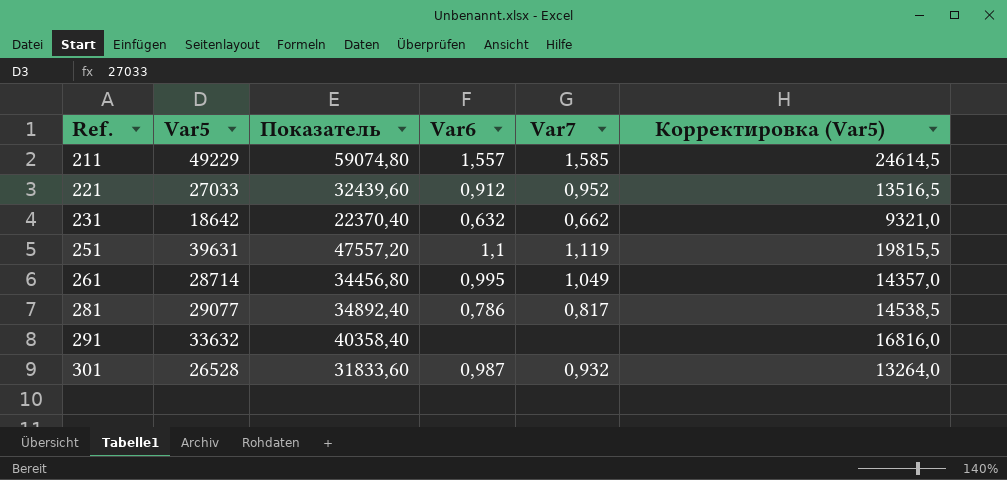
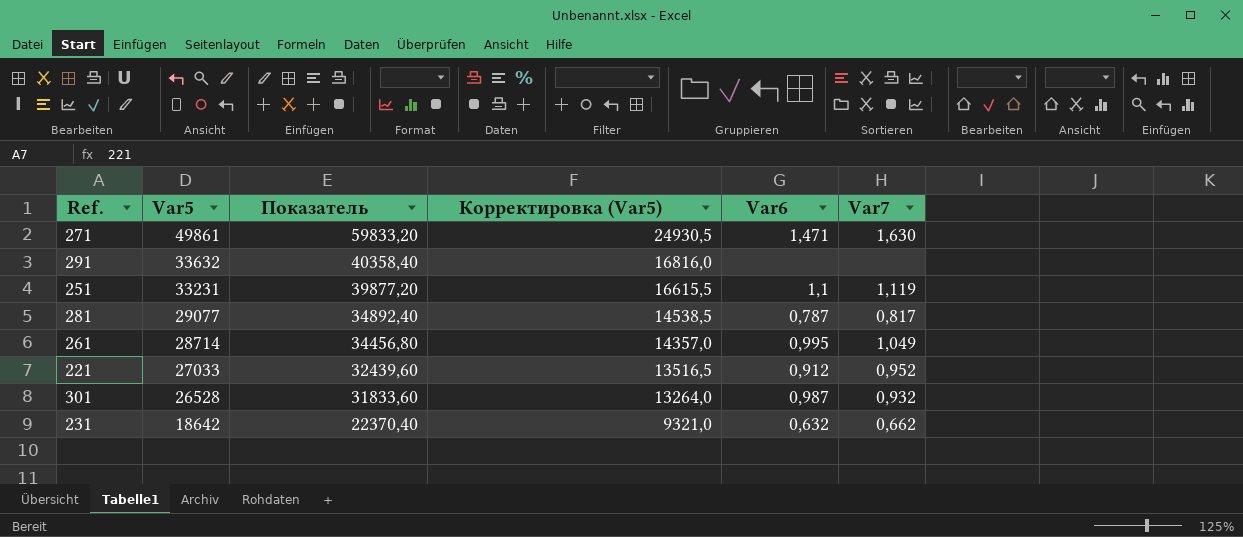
row order: Ref. ascending -> Var5 descending
column Корректировка (Var5) | position: 6 -> 4
row 211: 49229 | 59074,80 | 1,557 | 1,585 | 24614,5 -> none
row 271: none -> 49861 | 59833,20 | 24930,5 | 1,471 | 1,630
251 | Var5: 39631 -> 33231
251 | Показатель: 47557,20 -> 39877,20
251 | Корректировка (Var5): 19815,5 -> 16615,5
281 | Var6: 0,786 -> 0,787

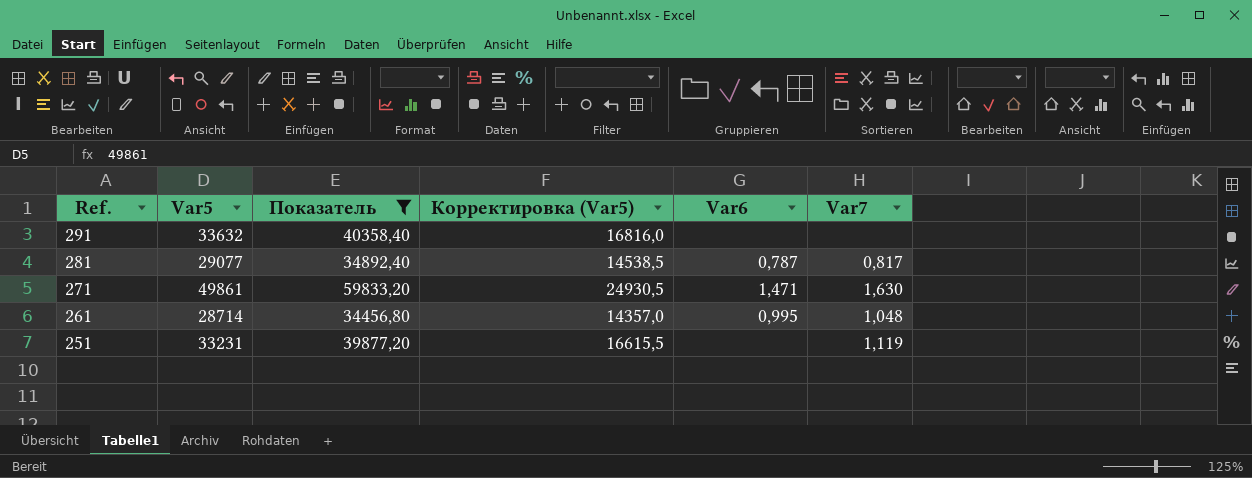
filter: none -> Показатель >= 34456,80
row order: Var5 descending -> Ref. descending
261 | Var7: 1,049 -> 1,048
251 | Var6: 1,1 -> none

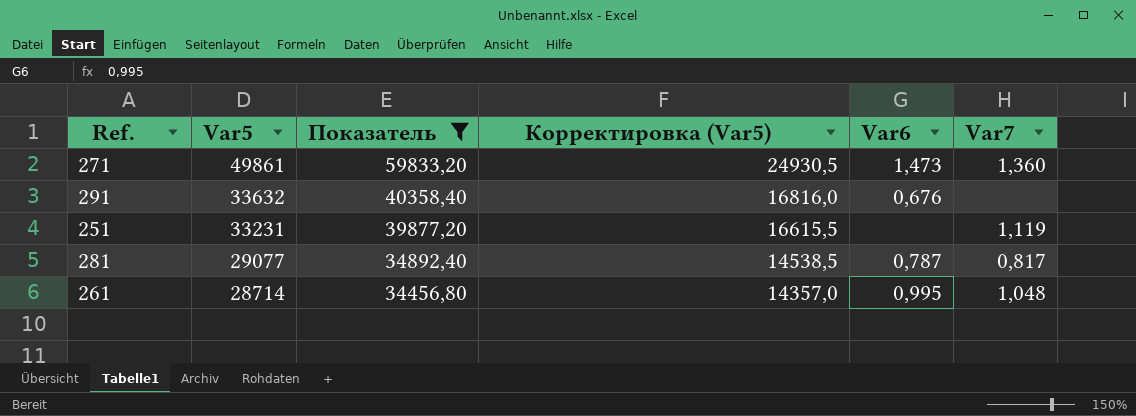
row order: Ref. descending -> Var5 descending
271 | Var6: 1,471 -> 1,473
271 | Var7: 1,630 -> 1,360
291 | Var6: none -> 0,676

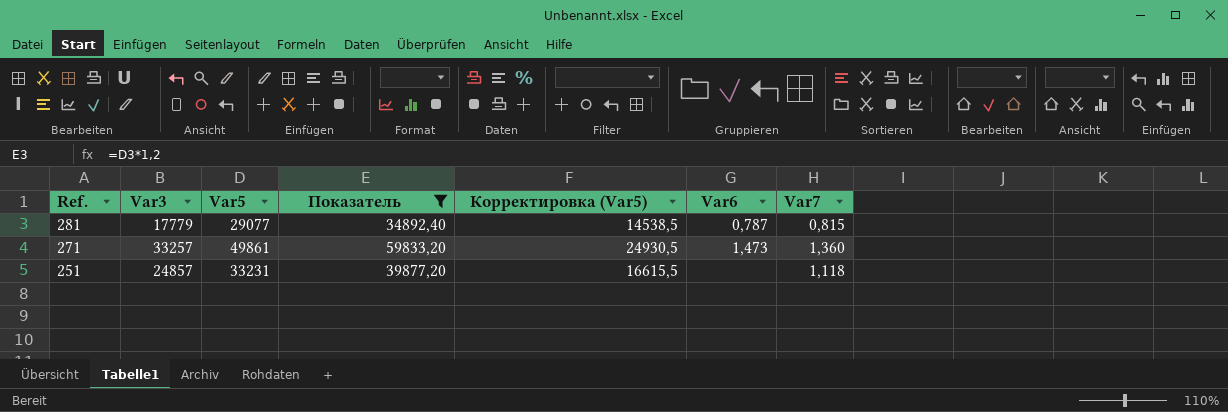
row order: Var5 descending -> Ref. descending
column Var3 | position: none -> 2
row 291: 33632 | 40358,40 | 16816,0 | 0,676 | none -> none
row 261: 28714 | 34456,80 | 14357,0 | 0,995 | 1,048 -> none
281 | Var7: 0,817 -> 0,815
251 | Var7: 1,119 -> 1,118

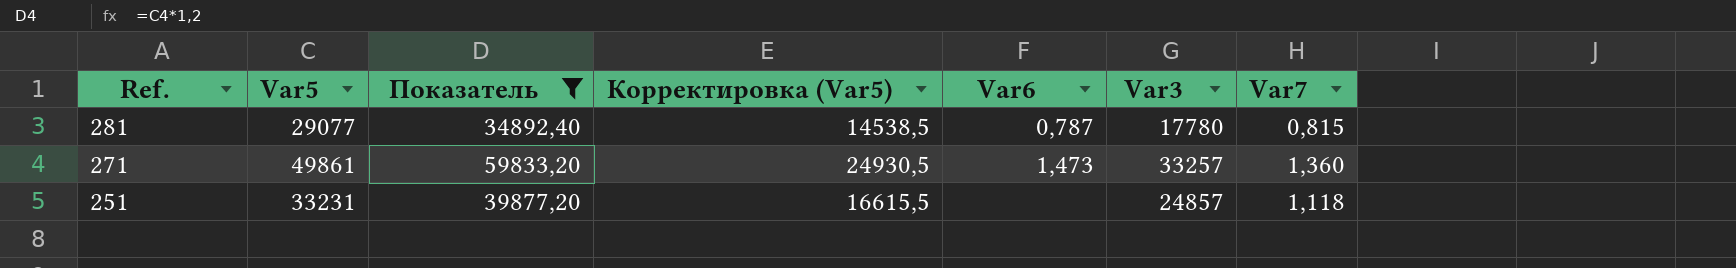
column Var3 | position: 2 -> 6
281 | Var3: 17779 -> 17780

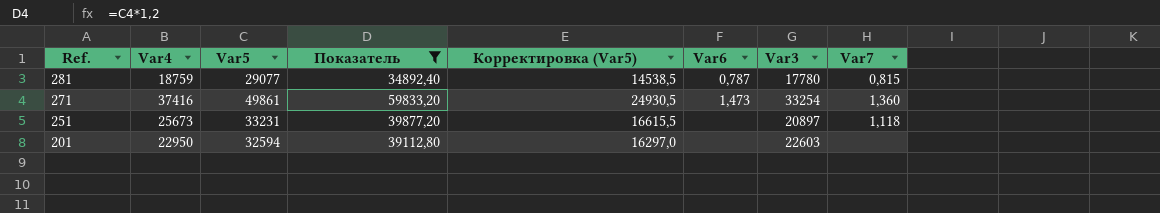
column Var4 | position: none -> 2
271 | Var3: 33257 -> 33254
251 | Var3: 24857 -> 20897
row 201: none -> 22950 | 32594 | 39112,80 | 16297,0 | none | 22603 | none

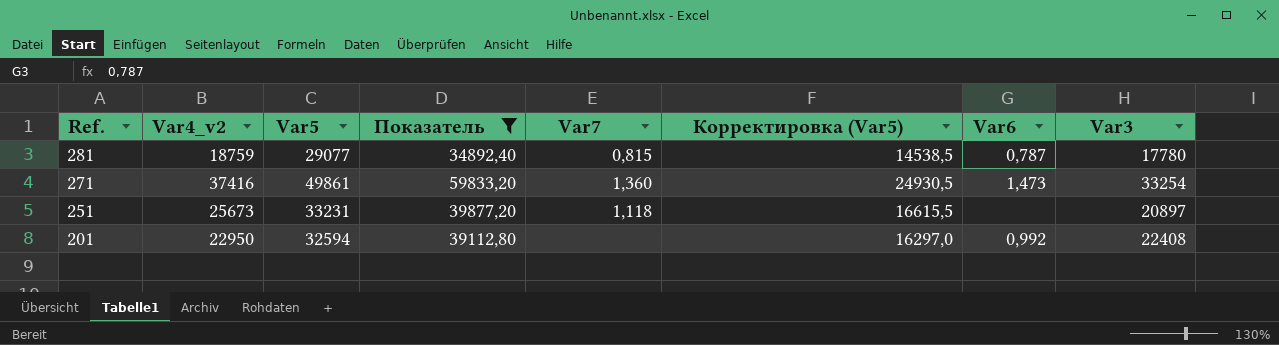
column name: Var4 -> Var4_v2
column Var7 | position: 8 -> 5
201 | Var6: none -> 0,992
201 | Var3: 22603 -> 22408

